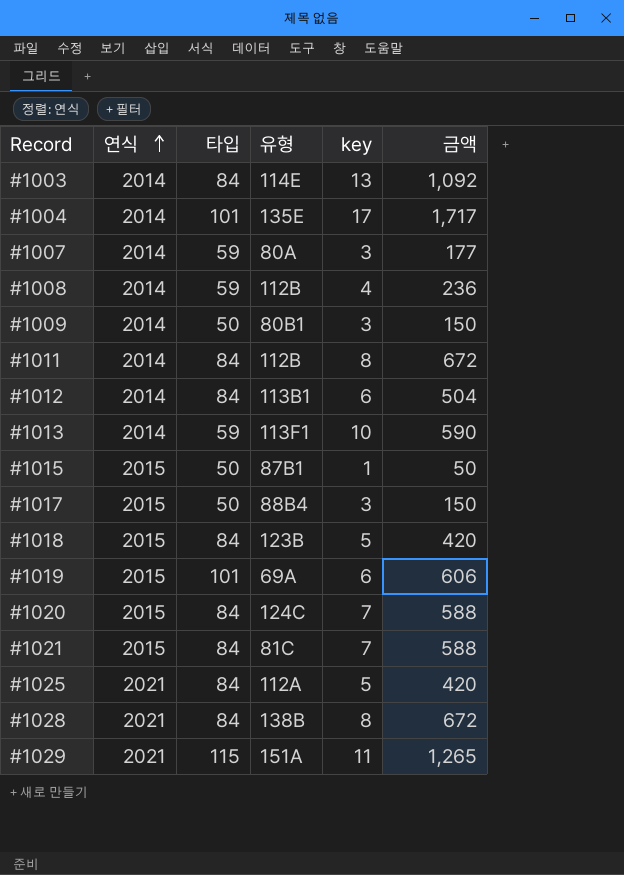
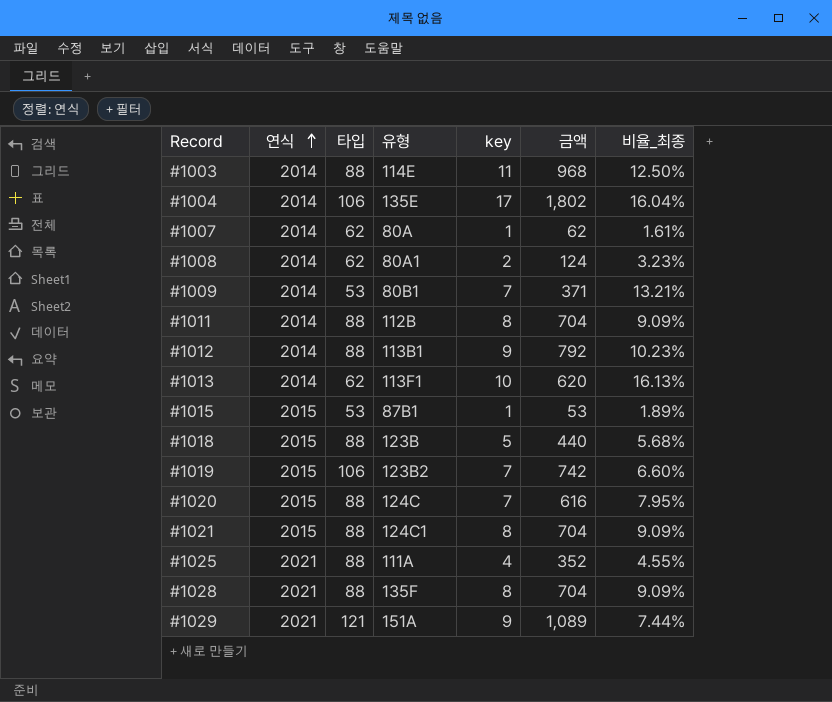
column 비율_최종 | formula: none -> [key] / [타입]
row #1017: 2015 | 50 | 88B4 | 3 | 150 -> none
#1003 | 타입: 84 -> 88
#1003 | key: 13 -> 11
#1003 | 금액: 1,092 -> 968
#1004 | 타입: 101 -> 106
#1004 | 금액: 1,717 -> 1,802
#1007 | 타입: 59 -> 62
#1007 | key: 3 -> 1
#1007 | 금액: 177 -> 62
#1008 | 타입: 59 -> 62
#1008 | 유형: 112B -> 80A1
#1008 | key: 4 -> 2
#1008 | 금액: 236 -> 124
#1009 | 타입: 50 -> 53
#1009 | key: 3 -> 7
#1009 | 금액: 150 -> 371
#1011 | 타입: 84 -> 88
#1011 | 금액: 672 -> 704
#1012 | 타입: 84 -> 88
#1012 | key: 6 -> 9
#1012 | 금액: 504 -> 792
#1013 | 타입: 59 -> 62
#1013 | 금액: 590 -> 620
#1015 | 타입: 50 -> 53
#1015 | 금액: 50 -> 53
#1018 | 타입: 84 -> 88
#1018 | 금액: 420 -> 440
#1019 | 타입: 101 -> 106
#1019 | 유형: 69A -> 123B2
#1019 | key: 6 -> 7
#1019 | 금액: 606 -> 742
#1020 | 타입: 84 -> 88
#1020 | 금액: 588 -> 616
#1021 | 타입: 84 -> 88
#1021 | 유형: 81C -> 124C1
#1021 | key: 7 -> 8
#1021 | 금액: 588 -> 704
#1025 | 타입: 84 -> 88
#1025 | 유형: 112A -> 111A
#1025 | key: 5 -> 4
#1025 | 금액: 420 -> 352
#1028 | 타입: 84 -> 88
#1028 | 유형: 138B -> 135F
#1028 | 금액: 672 -> 704
#1029 | 타입: 115 -> 121
#1029 | key: 11 -> 9
#1029 | 금액: 1,265 -> 1,089

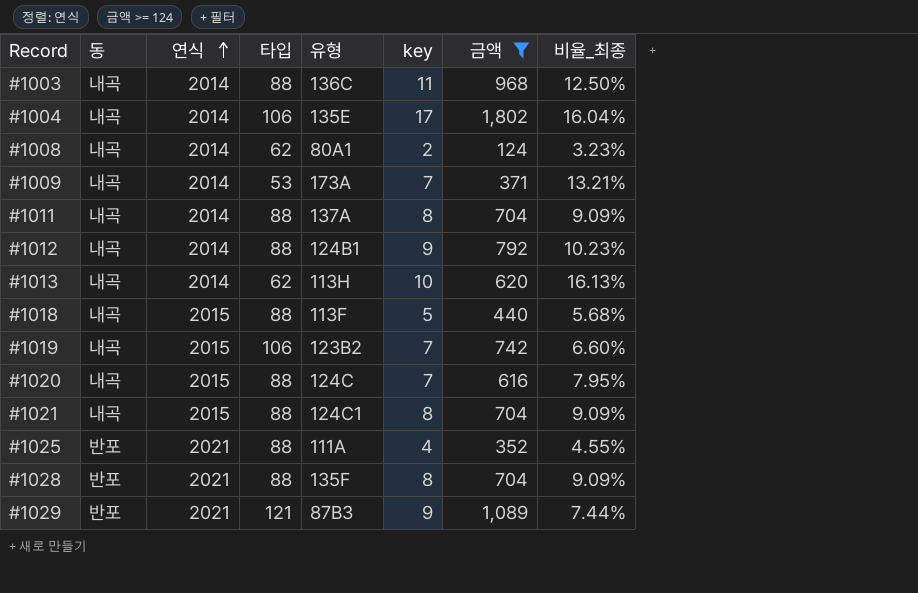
filter: none -> 금액 >= 124
column 동 | position: none -> 2
#1003 | 유형: 114E -> 136C
#1009 | 유형: 80B1 -> 173A
#1011 | 유형: 112B -> 137A
#1012 | 유형: 113B1 -> 124B1
#1013 | 유형: 113F1 -> 113H
#1018 | 유형: 123B -> 113F
#1029 | 유형: 151A -> 87B3

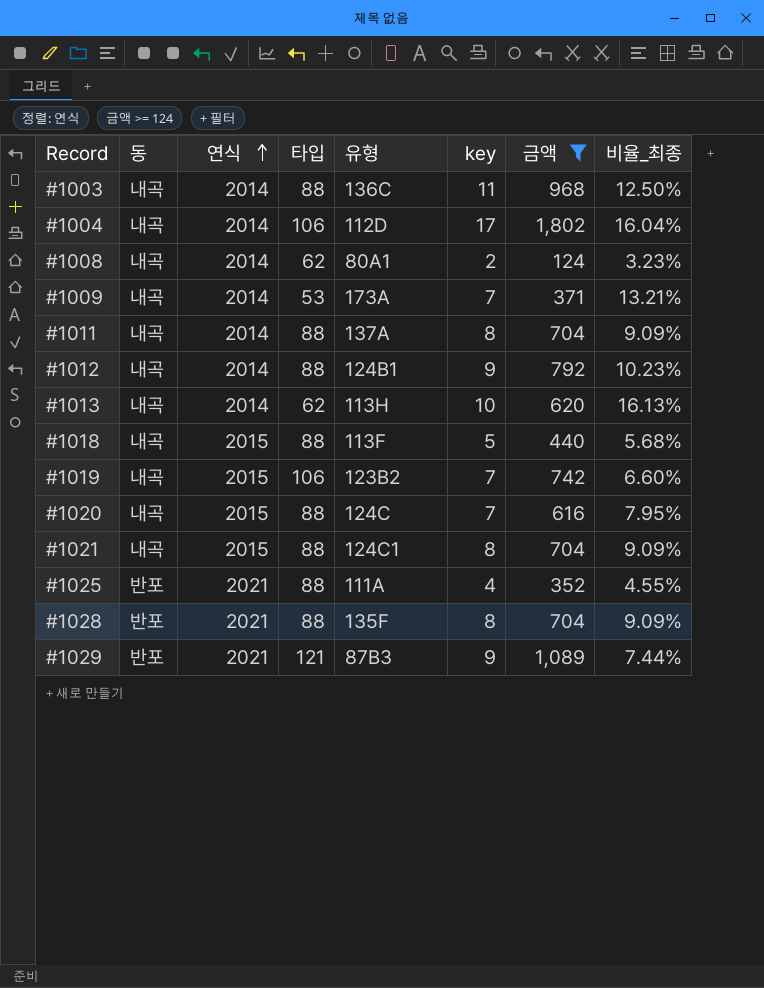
#1004 | 유형: 135E -> 112D

